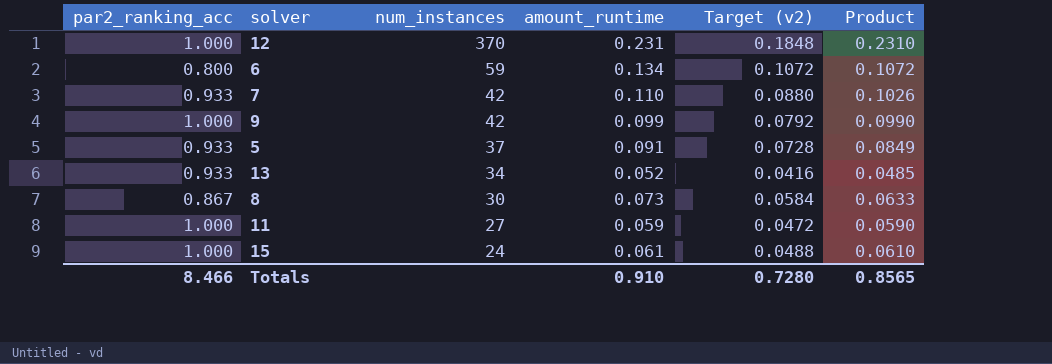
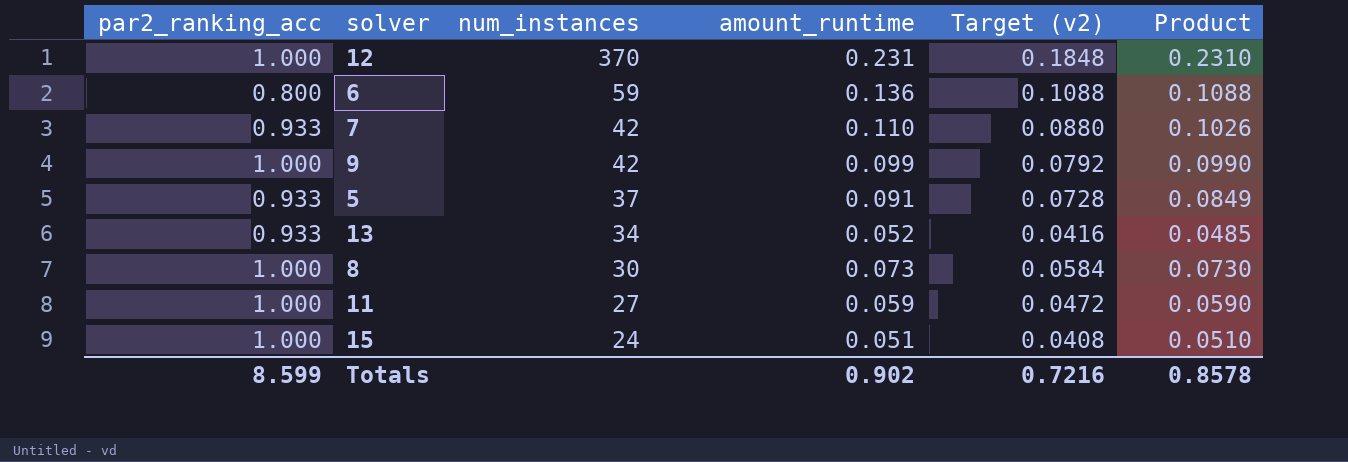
6 | amount_runtime: 0.134 -> 0.136
6 | Target (v2): 0.1072 -> 0.1088
6 | Product: 0.1072 -> 0.1088
8 | par2_ranking_acc: 0.867 -> 1.000
8 | Product: 0.0633 -> 0.0730
15 | amount_runtime: 0.061 -> 0.051
15 | Target (v2): 0.0488 -> 0.0408
15 | Product: 0.0610 -> 0.0510
Totals | par2_ranking_acc: 8.466 -> 8.599
Totals | amount_runtime: 0.910 -> 0.902
Totals | Target (v2): 0.7280 -> 0.7216
Totals | Product: 0.8565 -> 0.8578

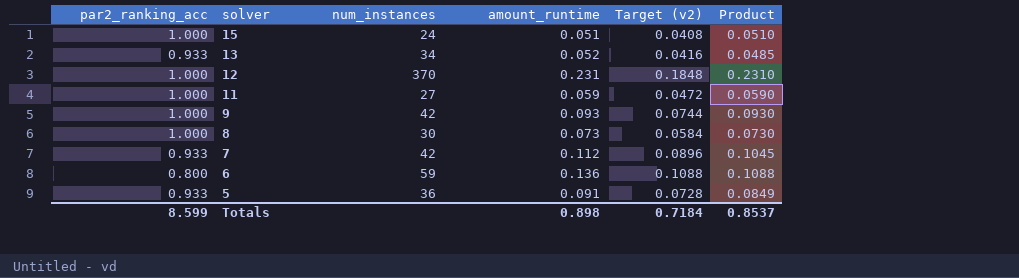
row order: num_instances descending -> solver descending
9 | amount_runtime: 0.099 -> 0.093
9 | Target (v2): 0.0792 -> 0.0744
9 | Product: 0.0990 -> 0.0930
7 | amount_runtime: 0.110 -> 0.112
7 | Target (v2): 0.0880 -> 0.0896
7 | Product: 0.1026 -> 0.1045
5 | num_instances: 37 -> 36
Totals | amount_runtime: 0.902 -> 0.898
Totals | Target (v2): 0.7216 -> 0.7184
Totals | Product: 0.8578 -> 0.8537

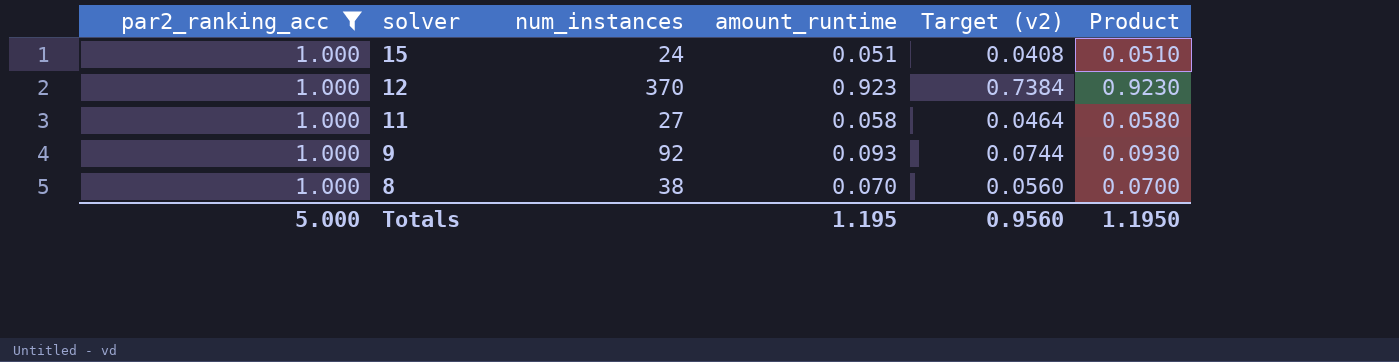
filter: none -> par2_ranking_acc = 1.000
12 | amount_runtime: 0.231 -> 0.923
12 | Target (v2): 0.1848 -> 0.7384
12 | Product: 0.2310 -> 0.9230
11 | amount_runtime: 0.059 -> 0.058
11 | Target (v2): 0.0472 -> 0.0464
11 | Product: 0.0590 -> 0.0580
9 | num_instances: 42 -> 92
8 | num_instances: 30 -> 38
8 | amount_runtime: 0.073 -> 0.070
8 | Target (v2): 0.0584 -> 0.0560
8 | Product: 0.0730 -> 0.0700
Totals | par2_ranking_acc: 8.599 -> 5.000
Totals | amount_runtime: 0.898 -> 1.195
Totals | Target (v2): 0.7184 -> 0.9560
Totals | Product: 0.8537 -> 1.1950

